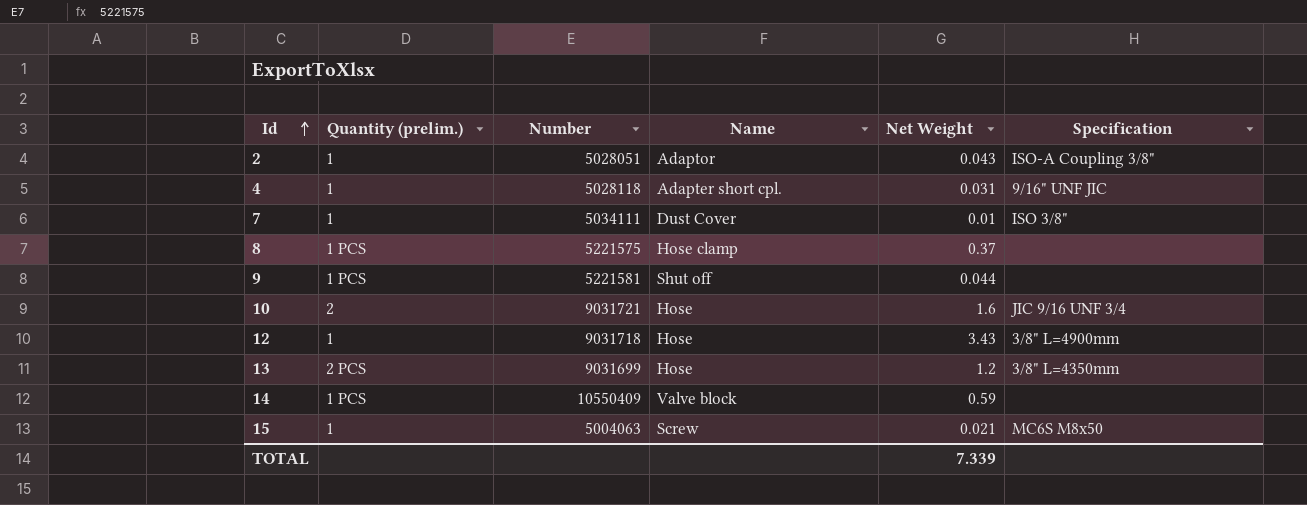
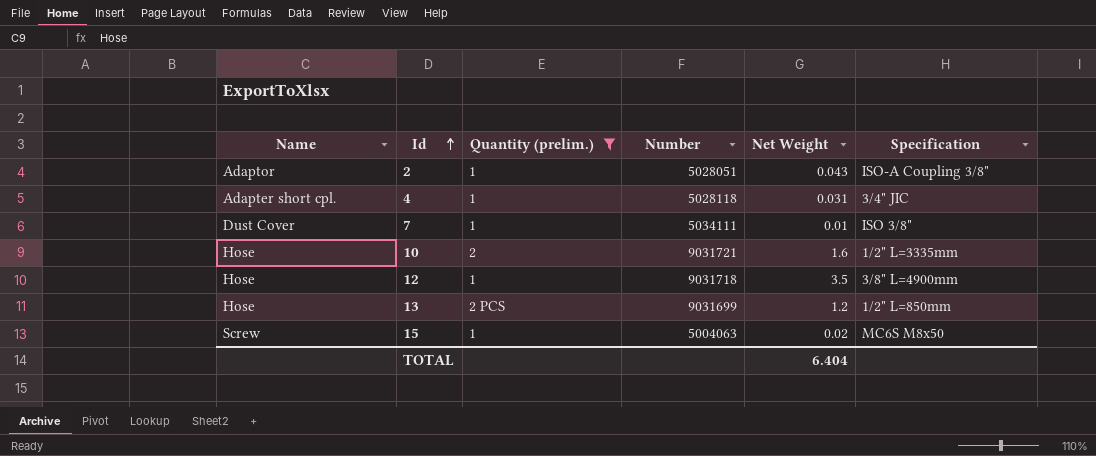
filter: none -> Quantity (prelim.) != 1 PCS
column Name | position: 4 -> 1
4 | Specification: 9/16" UNF JIC -> 3/4" JIC
10 | Specification: JIC 9/16 UNF 3/4 -> 1/2" L=3335mm
12 | Net Weight: 3.43 -> 3.5
13 | Specification: 3/8" L=4350mm -> 1/2" L=850mm
15 | Net Weight: 0.021 -> 0.02
TOTAL | Net Weight: 7.339 -> 6.404

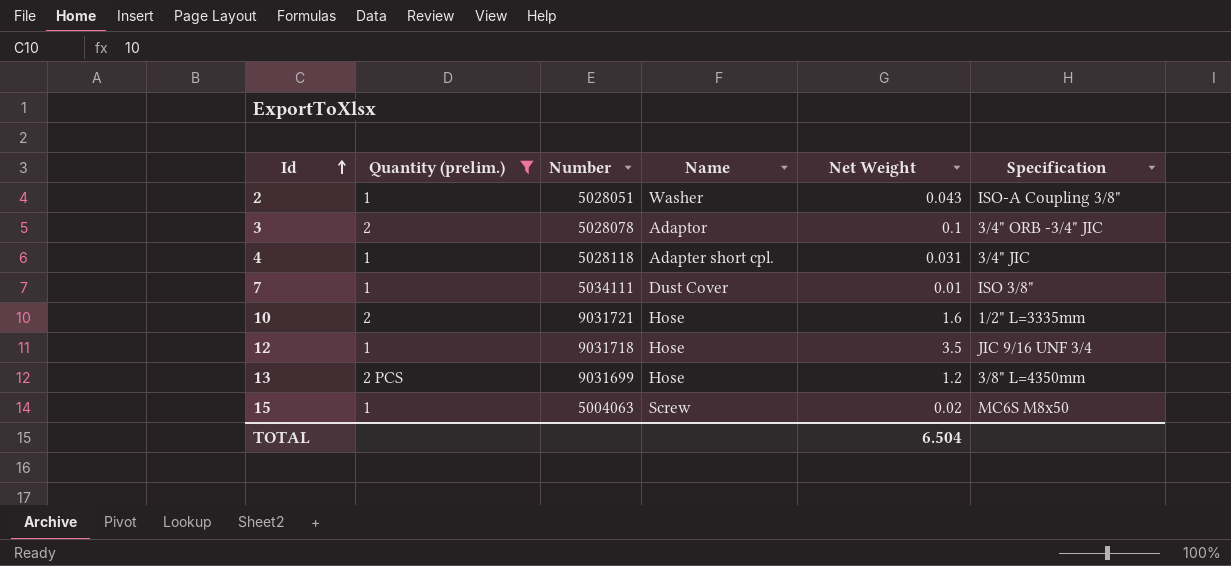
column Name | position: 1 -> 4
2 | Name: Adaptor -> Washer
row 3: none -> 2 | 5028078 | Adaptor | 0.1 | 3/4" ORB -3/4" JIC
12 | Specification: 3/8" L=4900mm -> JIC 9/16 UNF 3/4
13 | Specification: 1/2" L=850mm -> 3/8" L=4350mm
TOTAL | Net Weight: 6.404 -> 6.504

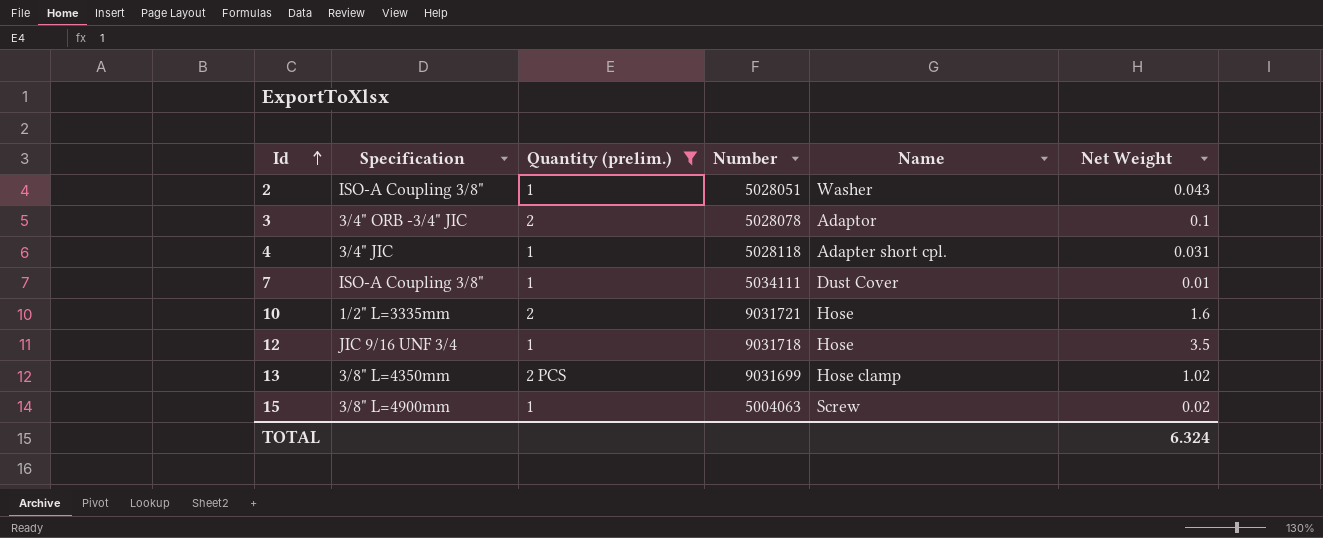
column Specification | position: 6 -> 2
7 | Specification: ISO 3/8" -> ISO-A Coupling 3/8"
13 | Name: Hose -> Hose clamp
13 | Net Weight: 1.2 -> 1.02
15 | Specification: MC6S M8x50 -> 3/8" L=4900mm
TOTAL | Net Weight: 6.504 -> 6.324

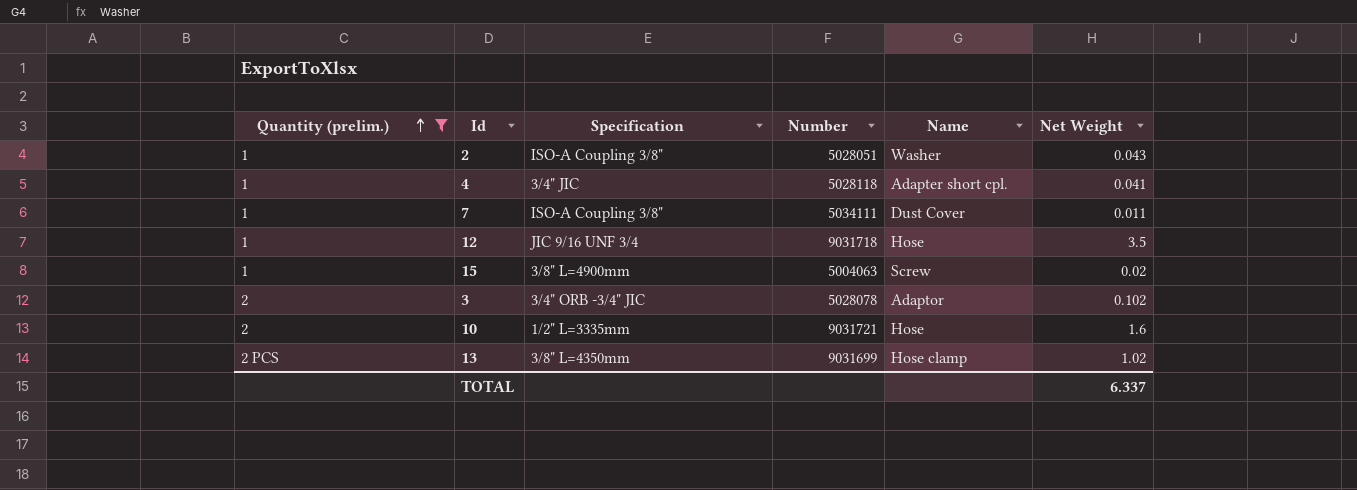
row order: Id ascending -> Quantity (prelim.) ascending
column Quantity (prelim.) | position: 3 -> 1
4 | Net Weight: 0.031 -> 0.041
7 | Net Weight: 0.01 -> 0.011
3 | Net Weight: 0.1 -> 0.102
TOTAL | Net Weight: 6.324 -> 6.337

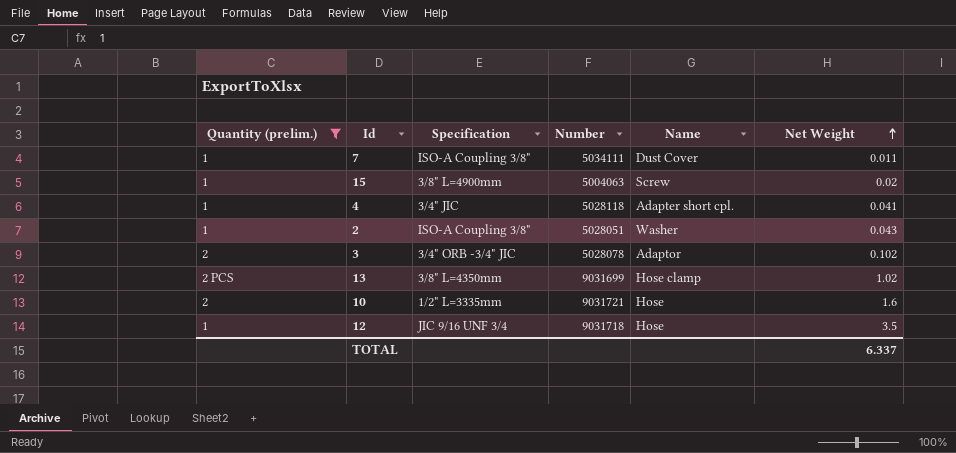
row order: Quantity (prelim.) ascending -> Net Weight ascending

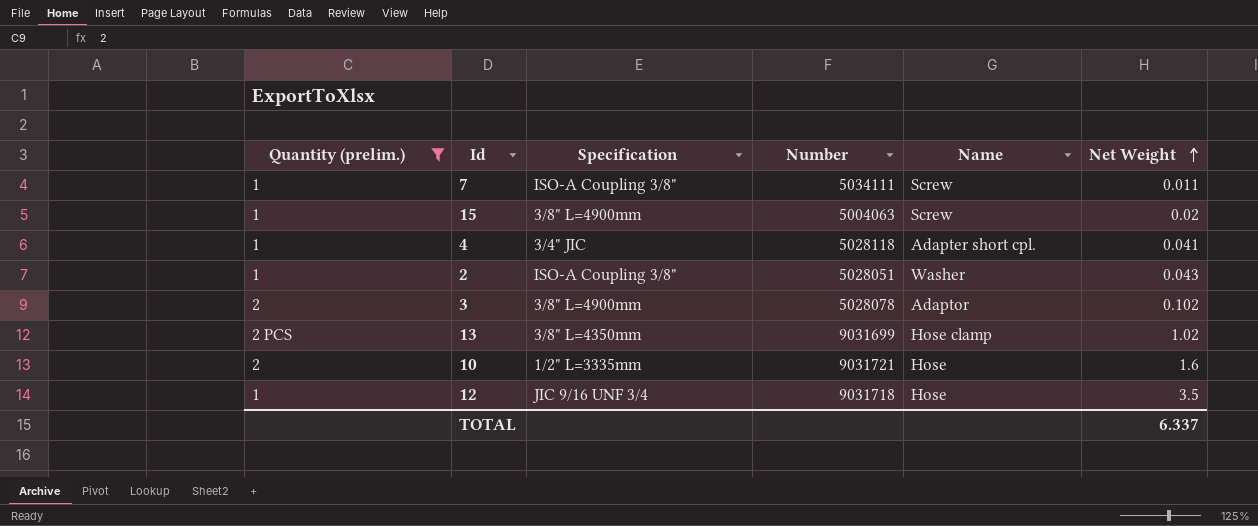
7 | Name: Dust Cover -> Screw
3 | Specification: 3/4" ORB -3/4" JIC -> 3/8" L=4900mm

